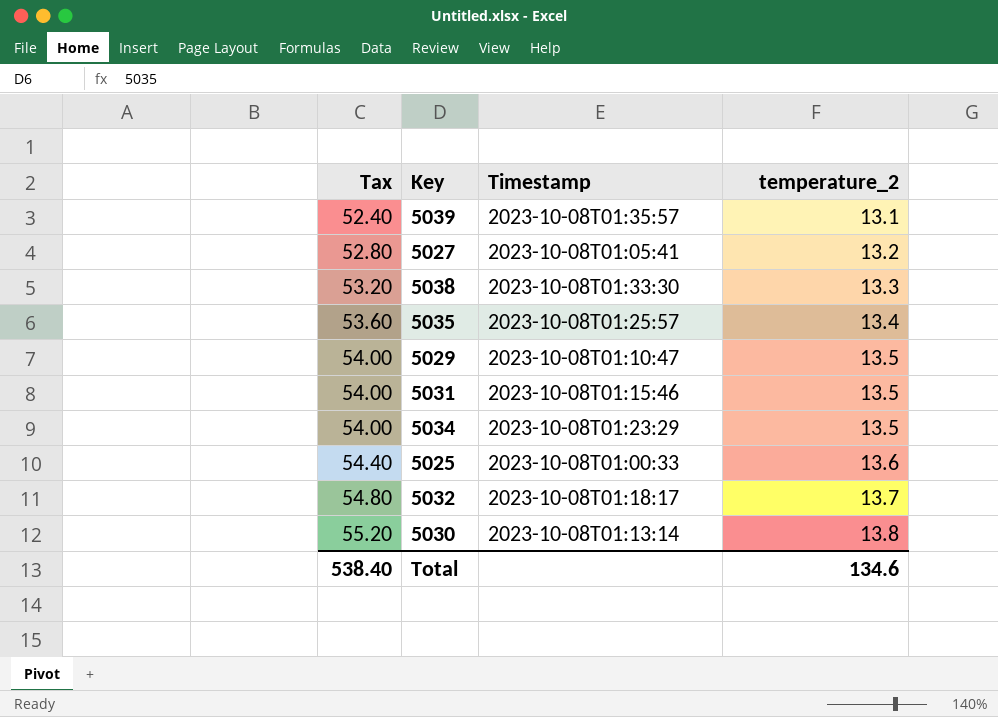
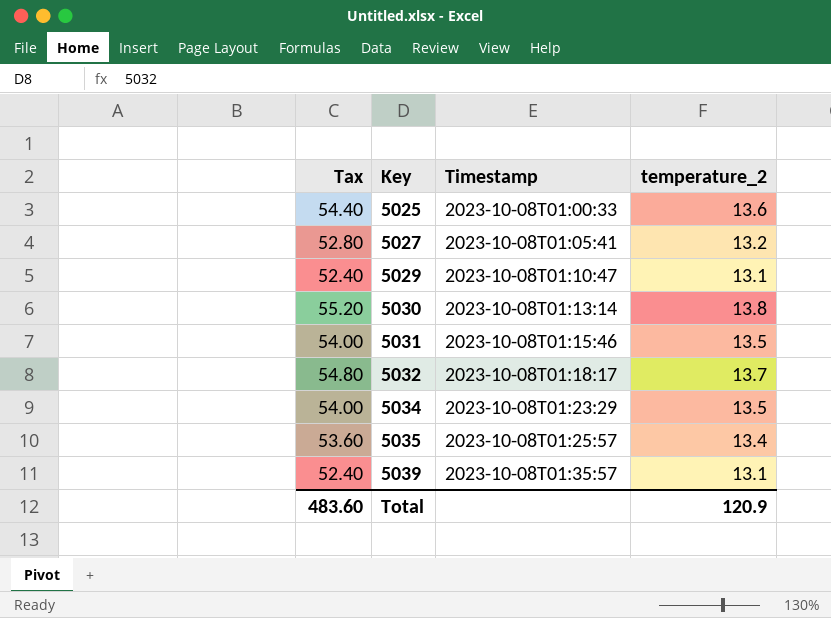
row order: Tax ascending -> Key ascending
row 5038: 53.20 | 2023-10-08T01:33:30 | 13.3 -> none
5029 | Tax: 54.00 -> 52.40
5029 | temperature_2: 13.5 -> 13.1
Total | Tax: 538.40 -> 483.60
Total | temperature_2: 134.6 -> 120.9

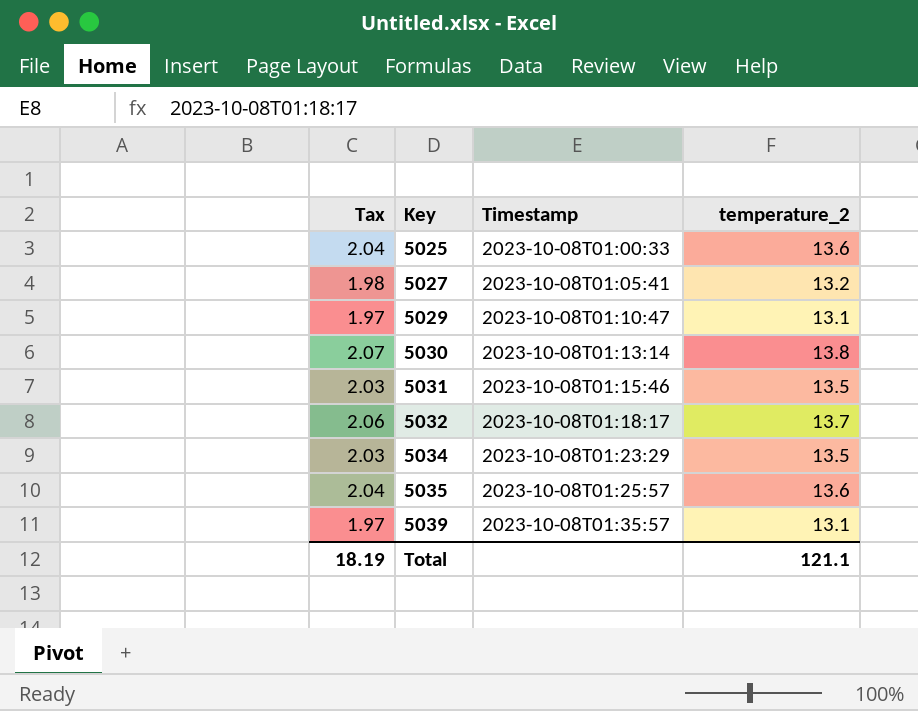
column Tax | formula: [temperature_2] * 4 -> [temperature_2] * 0.15
5035 | temperature_2: 13.4 -> 13.6
Total | Tax: 483.60 -> 18.19
Total | temperature_2: 120.9 -> 121.1

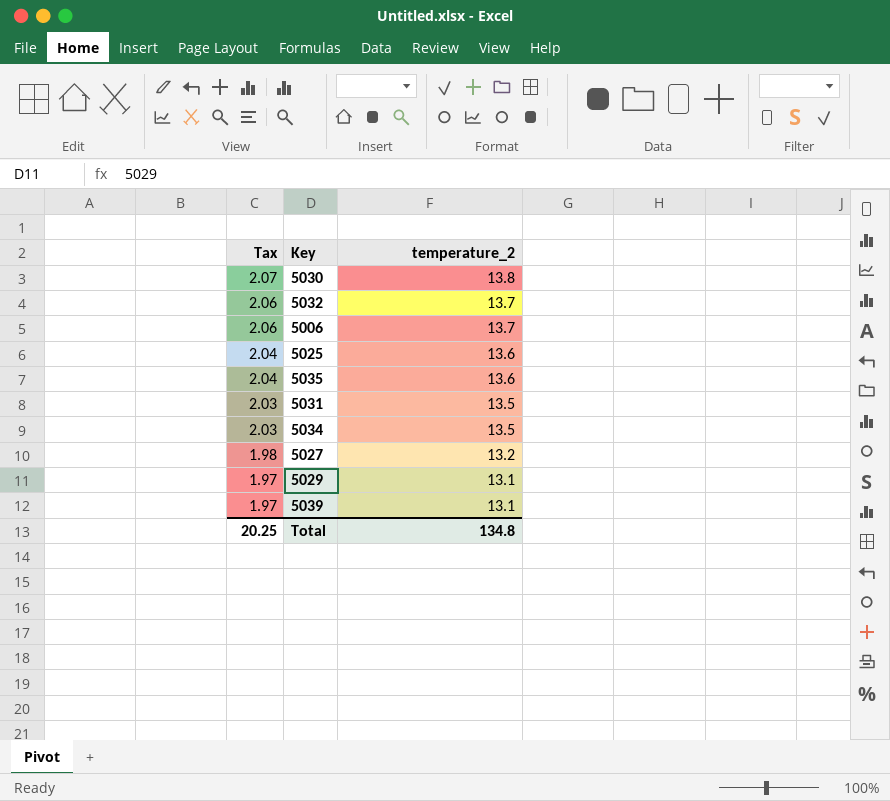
row order: Key ascending -> Tax descending
column Timestamp | position: 3 -> none
row 5006: none -> 2.06 | 13.7
Total | Tax: 18.19 -> 20.25
Total | temperature_2: 121.1 -> 134.8

